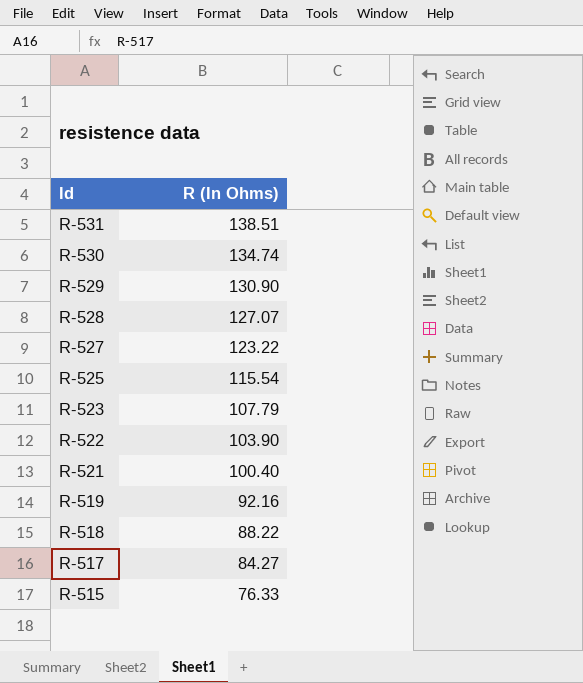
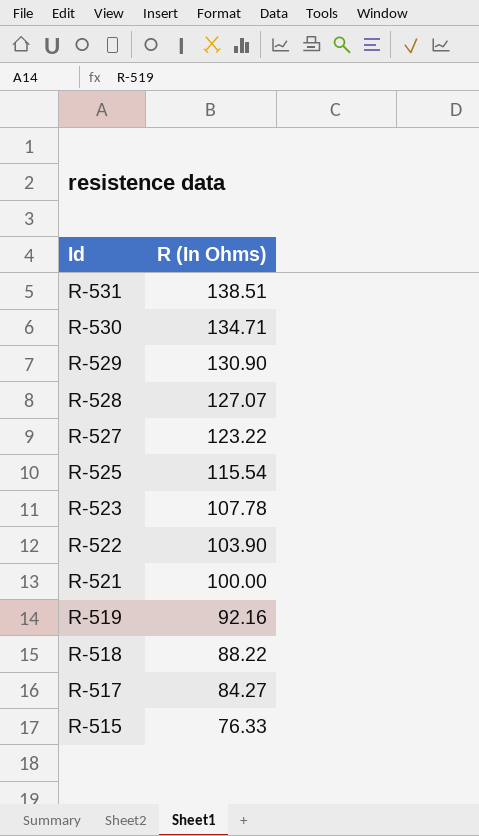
R-530 | R (In Ohms): 134.74 -> 134.71
R-523 | R (In Ohms): 107.79 -> 107.78
R-521 | R (In Ohms): 100.40 -> 100.00

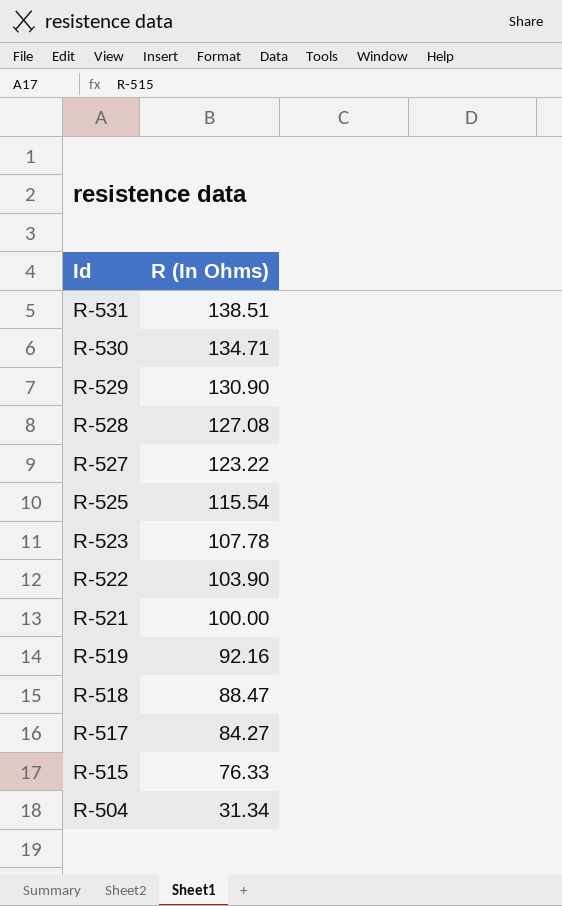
R-528 | R (In Ohms): 127.07 -> 127.08
R-518 | R (In Ohms): 88.22 -> 88.47
row R-504: none -> 31.34

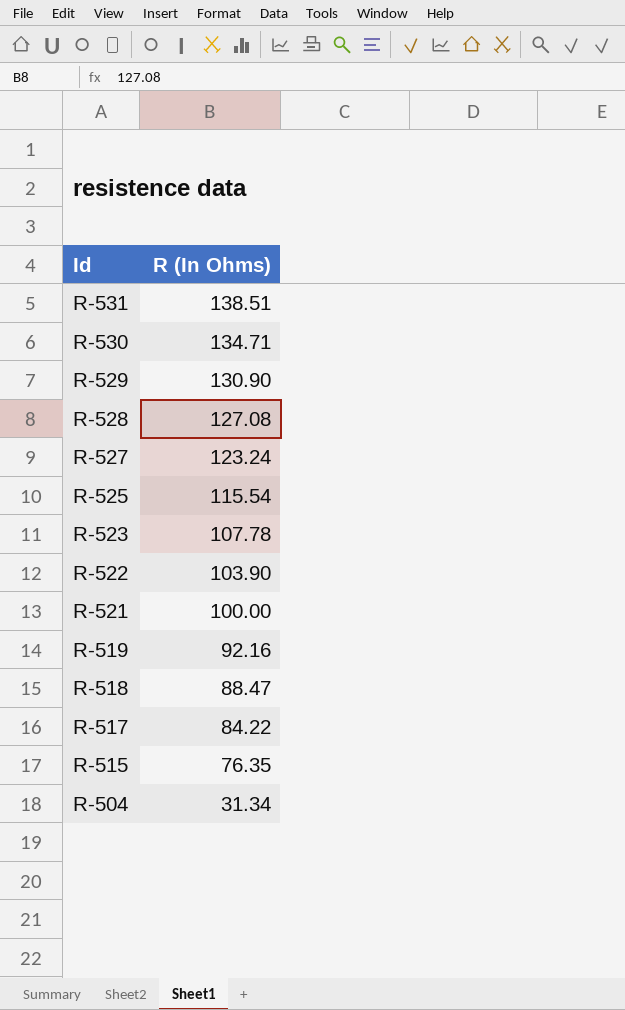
R-527 | R (In Ohms): 123.22 -> 123.24
R-517 | R (In Ohms): 84.27 -> 84.22
R-515 | R (In Ohms): 76.33 -> 76.35

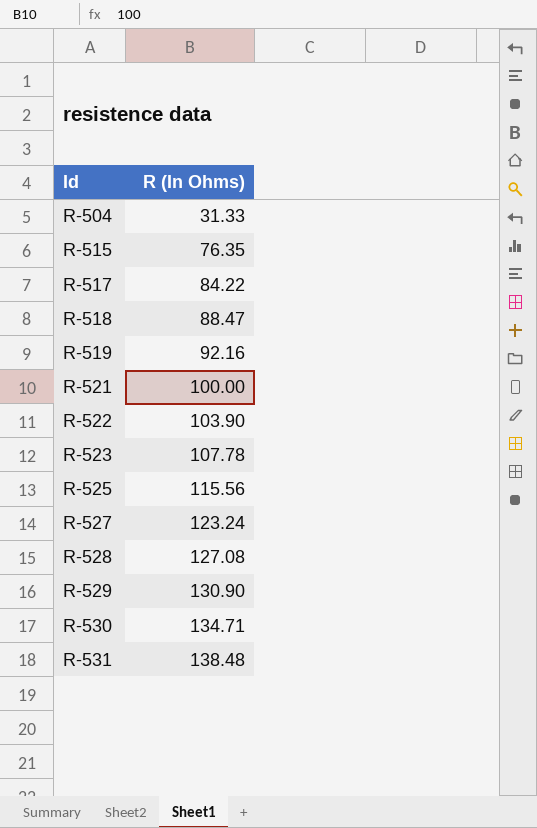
row order: Id descending -> Id ascending
R-504 | R (In Ohms): 31.34 -> 31.33
R-525 | R (In Ohms): 115.54 -> 115.56
R-531 | R (In Ohms): 138.51 -> 138.48

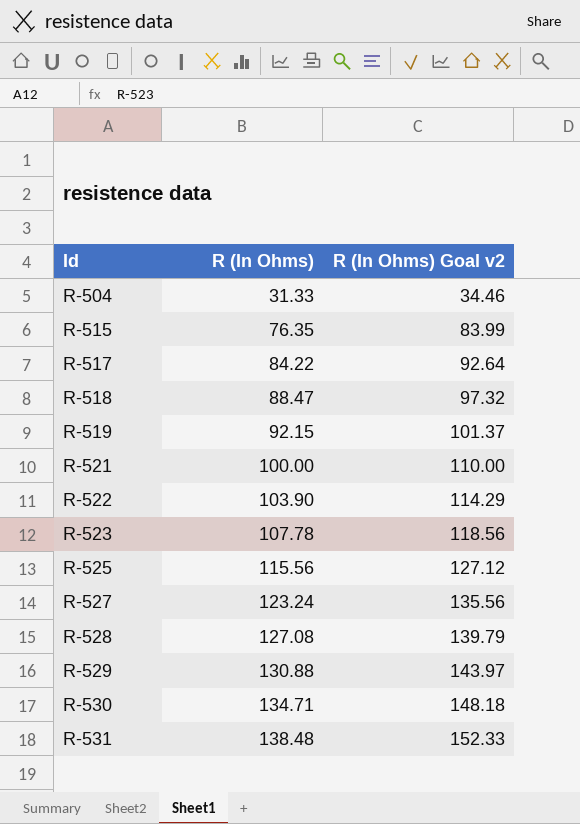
column R (In Ohms) Goal v2 | formula: none -> [R (In Ohms)] * 1.1
R-519 | R (In Ohms): 92.16 -> 92.15
R-529 | R (In Ohms): 130.90 -> 130.88

